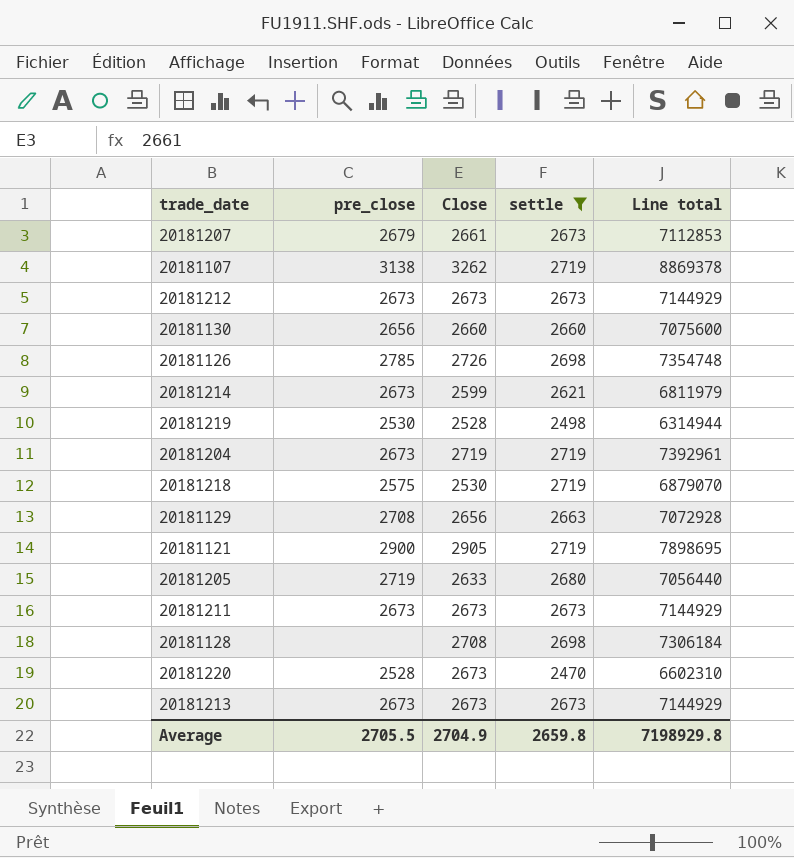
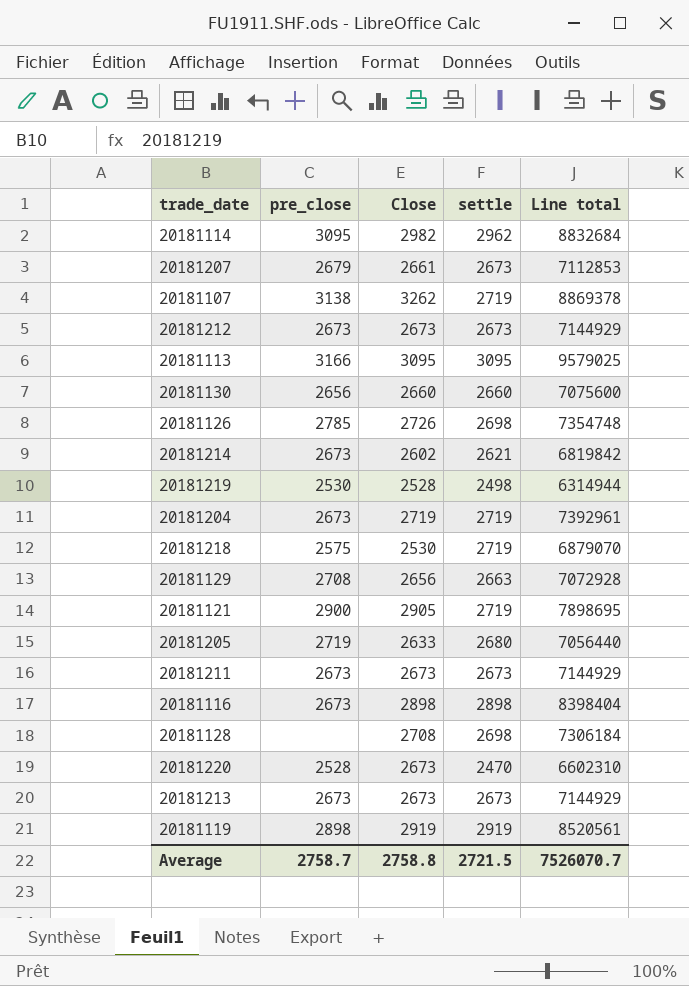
filter: settle <= 2719 -> none
20181214 | Close: 2599 -> 2602
20181214 | Line total: 6811979 -> 6819842
Average | pre_close: 2705.5 -> 2758.7
Average | Close: 2704.9 -> 2758.8
Average | settle: 2659.8 -> 2721.5
Average | Line total: 7198929.8 -> 7526070.7

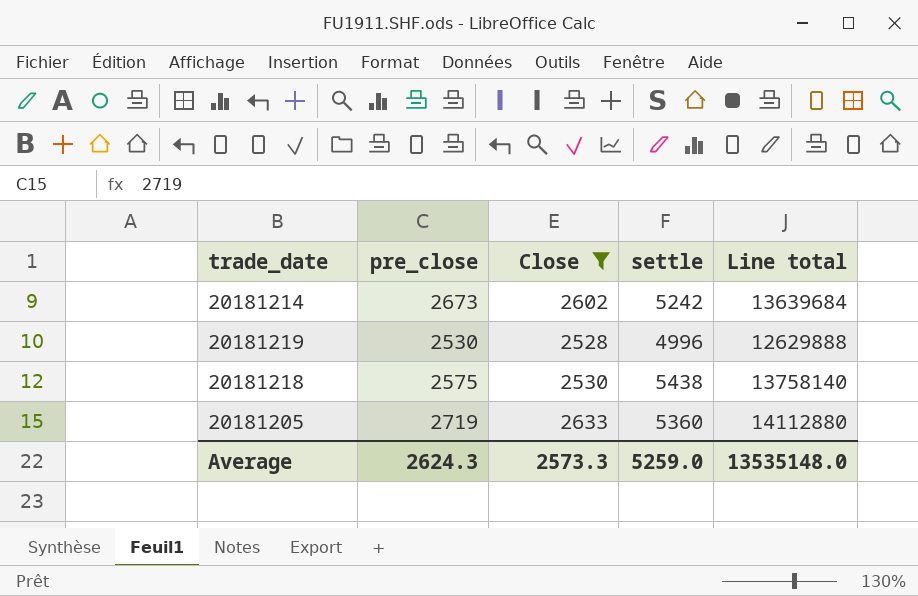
filter: none -> Close <= 2633
20181214 | settle: 2621 -> 5242
20181214 | Line total: 6819842 -> 13639684
20181219 | settle: 2498 -> 4996
20181219 | Line total: 6314944 -> 12629888
20181218 | settle: 2719 -> 5438
20181218 | Line total: 6879070 -> 13758140
20181205 | settle: 2680 -> 5360
20181205 | Line total: 7056440 -> 14112880
Average | pre_close: 2758.7 -> 2624.3
Average | Close: 2758.8 -> 2573.3
Average | settle: 2721.5 -> 5259.0
Average | Line total: 7526070.7 -> 13535148.0

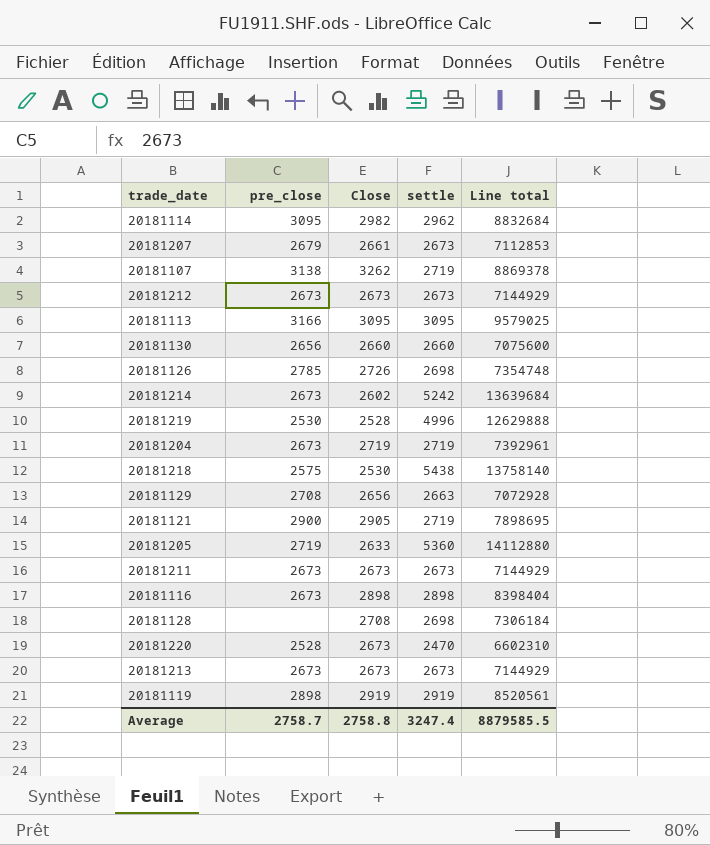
filter: Close <= 2633 -> none
Average | pre_close: 2624.3 -> 2758.7
Average | Close: 2573.3 -> 2758.8
Average | settle: 5259.0 -> 3247.4
Average | Line total: 13535148.0 -> 8879585.5

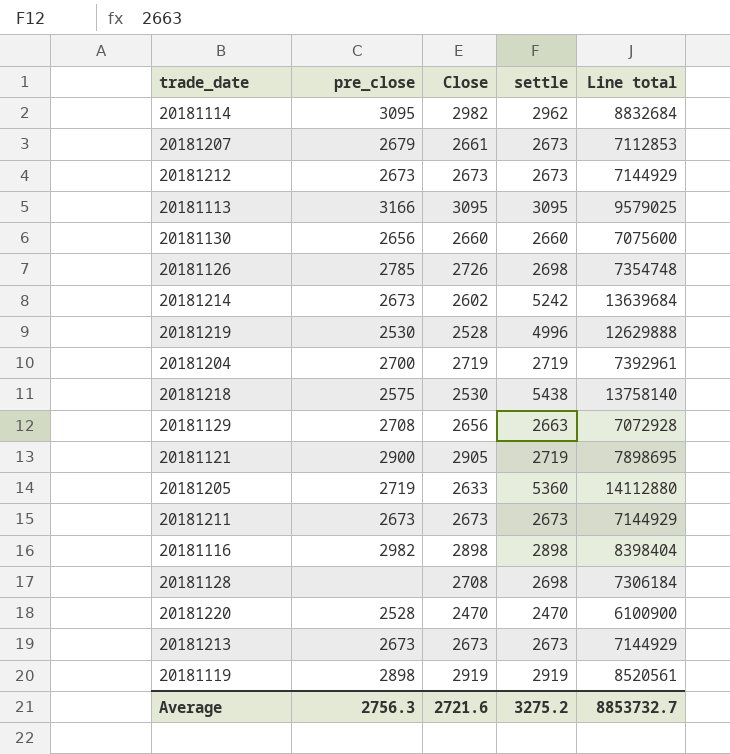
row 20181107: 3138 | 3262 | 2719 | 8869378 -> none
20181204 | pre_close: 2673 -> 2700
20181116 | pre_close: 2673 -> 2982
20181220 | Close: 2673 -> 2470
20181220 | Line total: 6602310 -> 6100900
Average | pre_close: 2758.7 -> 2756.3
Average | Close: 2758.8 -> 2721.6
Average | settle: 3247.4 -> 3275.2
Average | Line total: 8879585.5 -> 8853732.7

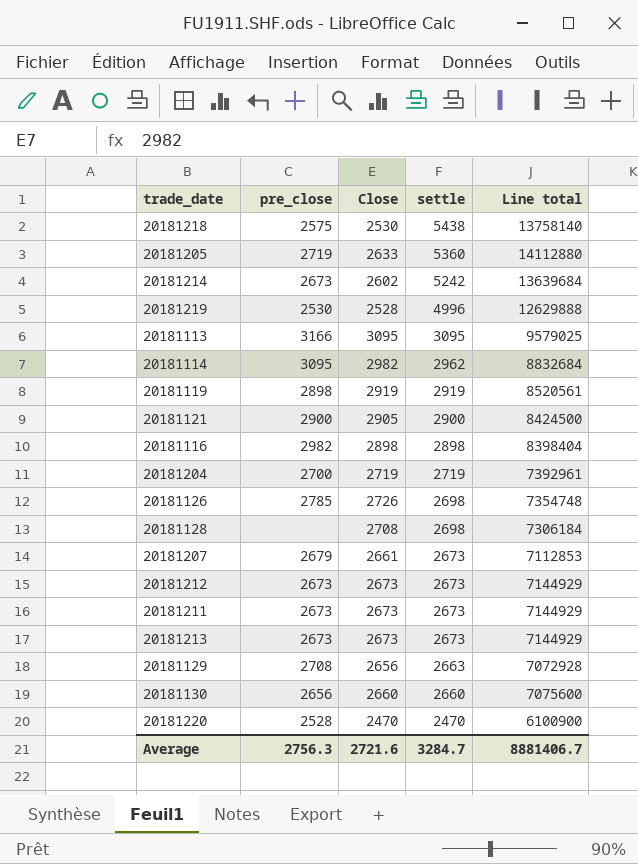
row order: none -> settle descending
20181121 | settle: 2719 -> 2900
20181121 | Line total: 7898695 -> 8424500
Average | settle: 3275.2 -> 3284.7
Average | Line total: 8853732.7 -> 8881406.7

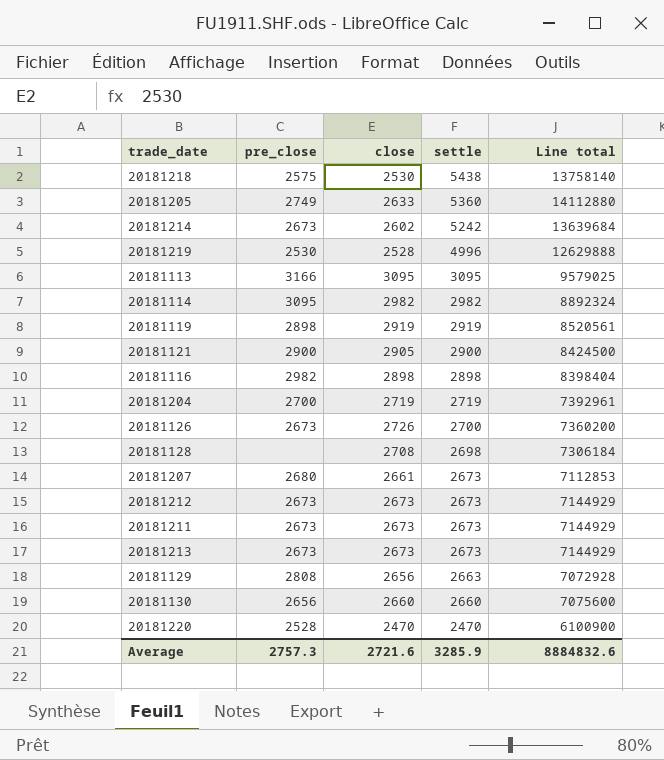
column name: Close -> close
20181205 | pre_close: 2719 -> 2749
20181114 | settle: 2962 -> 2982
20181114 | Line total: 8832684 -> 8892324
20181126 | pre_close: 2785 -> 2673
20181126 | settle: 2698 -> 2700
20181126 | Line total: 7354748 -> 7360200
20181207 | pre_close: 2679 -> 2680
20181129 | pre_close: 2708 -> 2808
Average | pre_close: 2756.3 -> 2757.3
Average | settle: 3284.7 -> 3285.9
Average | Line total: 8881406.7 -> 8884832.6

